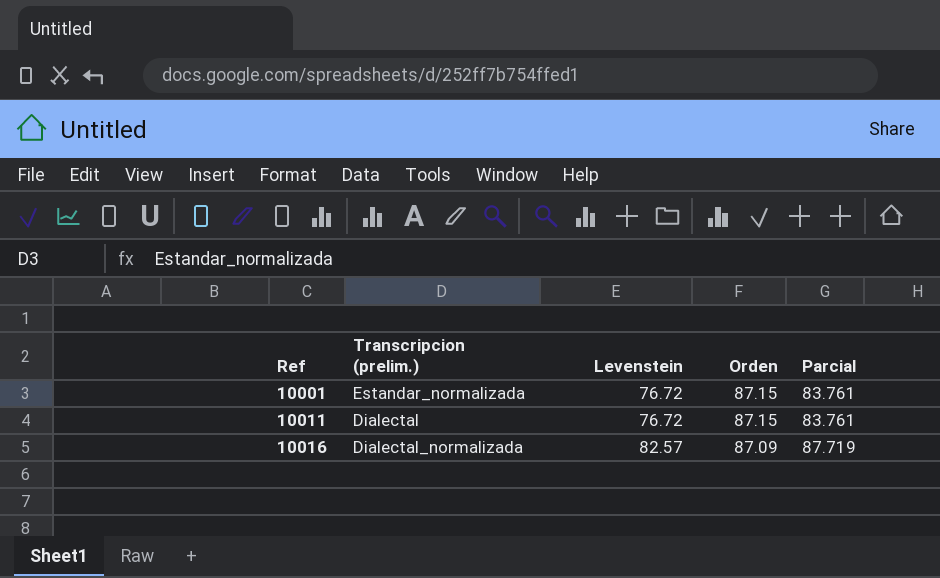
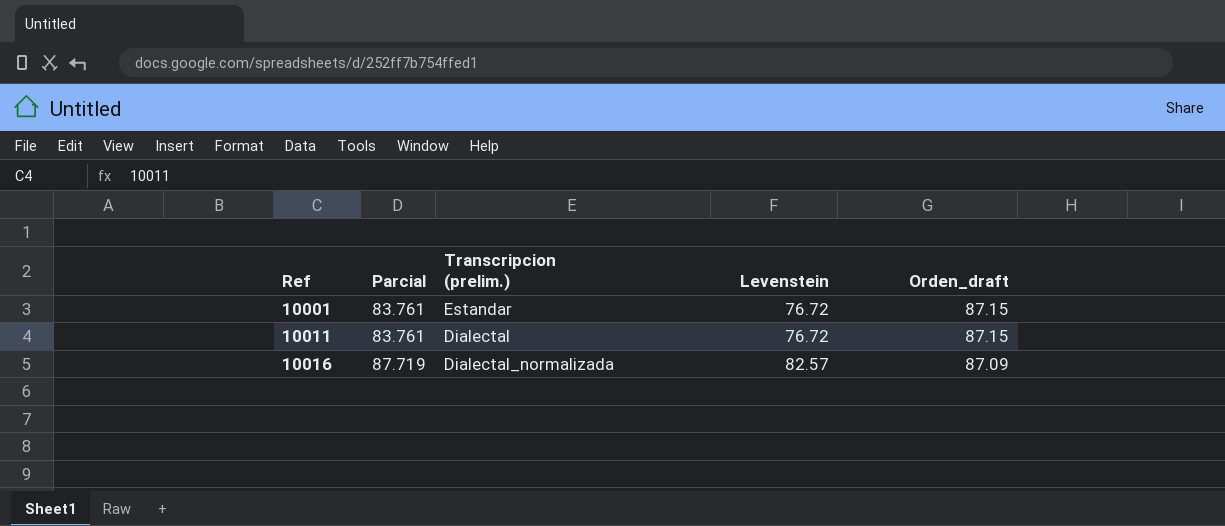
column Parcial | position: 5 -> 2
column name: Orden -> Orden_draft
10001 | Transcripcion (prelim.): Estandar_normalizada -> Estandar

